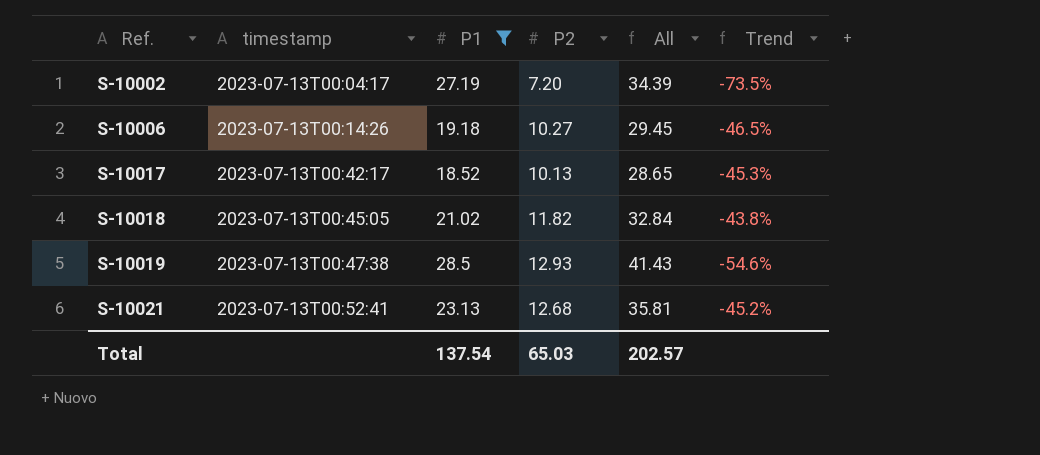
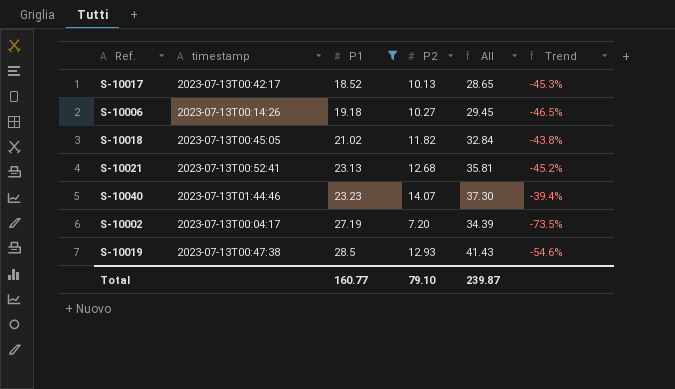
row order: Ref. ascending -> P1 ascending
row S-10040: none -> 2023-07-13T01:44:46 | 23.23 | 14.07 | 37.30 | -39.4%
Total | P1: 137.54 -> 160.77
Total | P2: 65.03 -> 79.10
Total | All: 202.57 -> 239.87

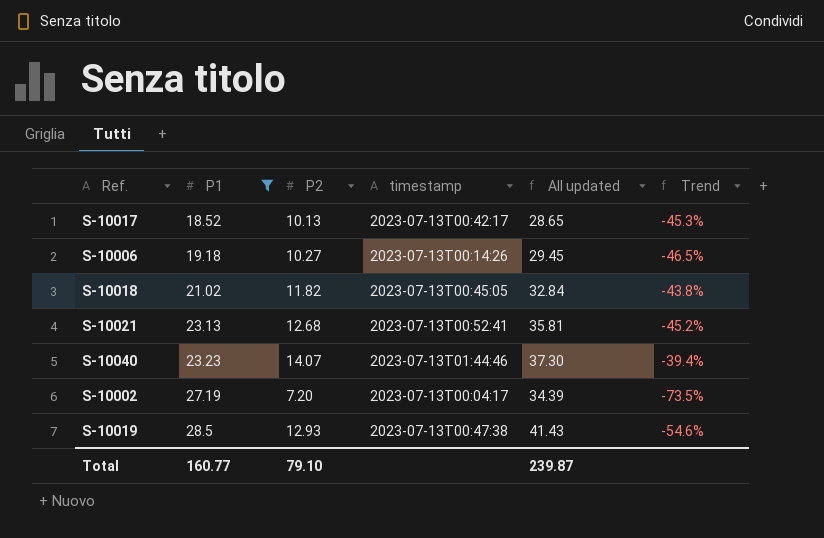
column timestamp | position: 2 -> 4
column name: All -> All updated

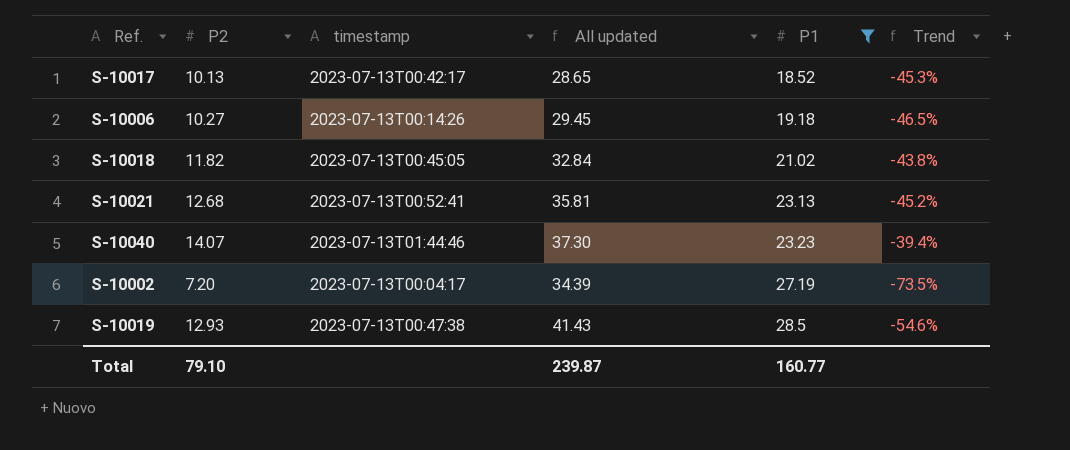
column P1 | position: 2 -> 5

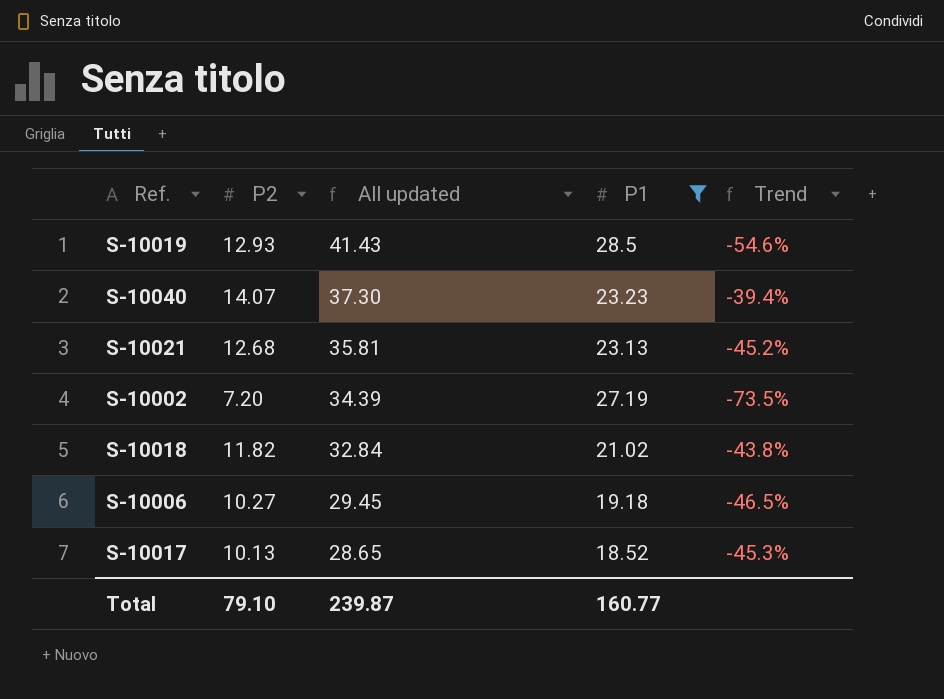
row order: P1 ascending -> All updated descending
column timestamp | position: 3 -> none

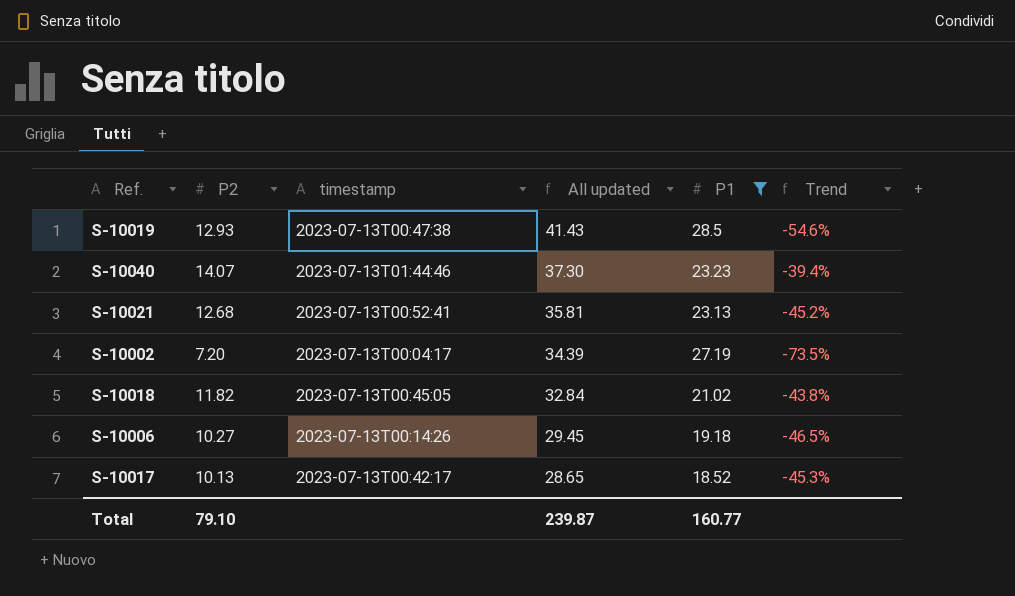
column timestamp | position: none -> 3

